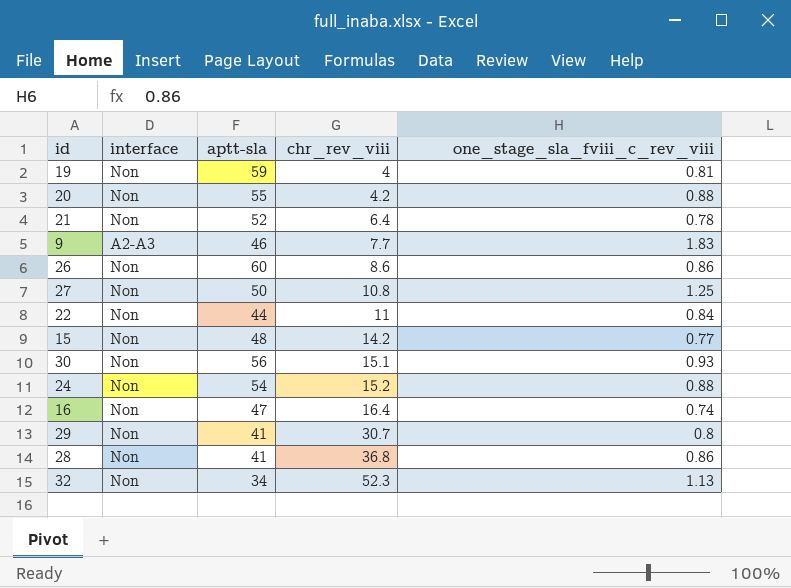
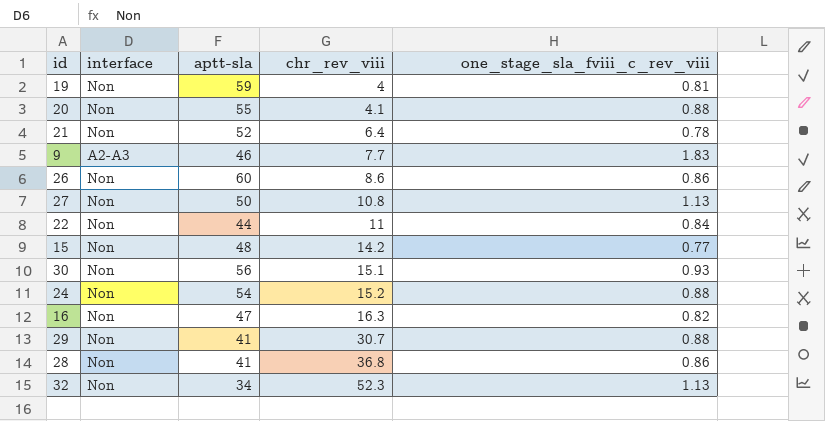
20 | chr_rev_viii: 4.2 -> 4.1
27 | one_stage_sla_fviii_c_rev_viii: 1.25 -> 1.13
16 | chr_rev_viii: 16.4 -> 16.3
16 | one_stage_sla_fviii_c_rev_viii: 0.74 -> 0.82
29 | one_stage_sla_fviii_c_rev_viii: 0.8 -> 0.88

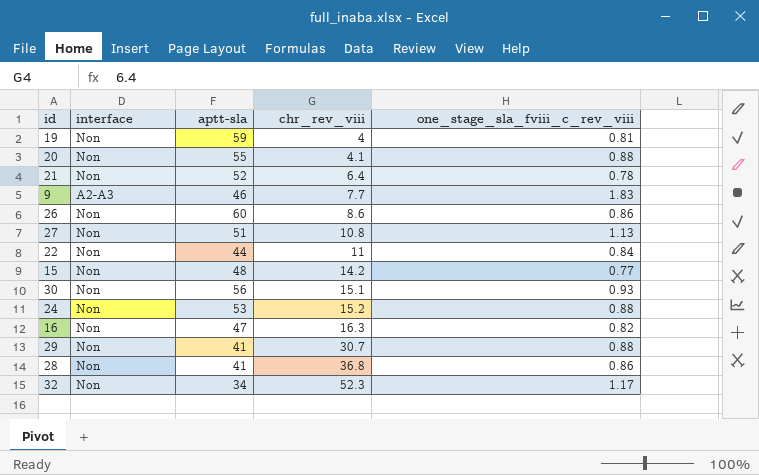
27 | aptt-sla: 50 -> 51
24 | aptt-sla: 54 -> 53
32 | one_stage_sla_fviii_c_rev_viii: 1.13 -> 1.17

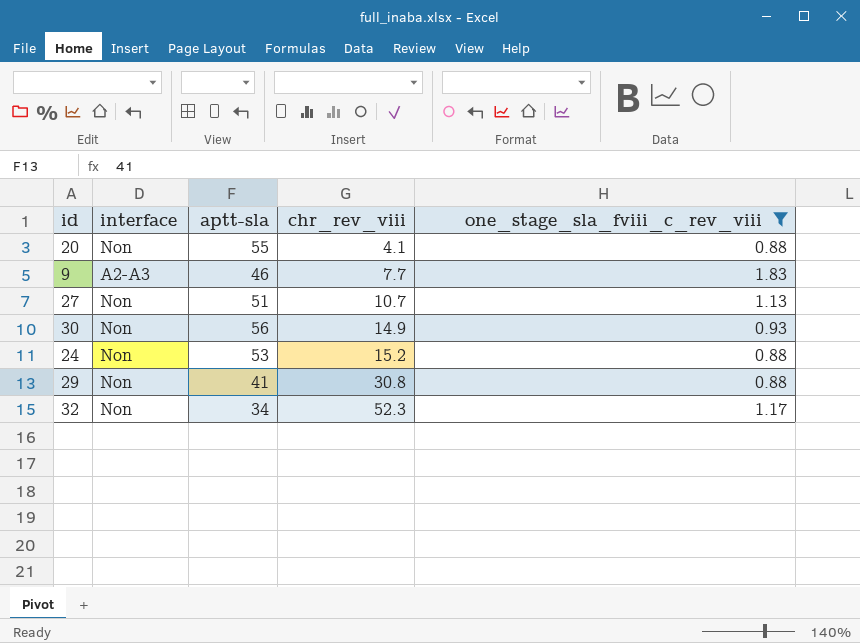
filter: none -> one_stage_sla_fviii_c_rev_viii >= 0.88
27 | chr_rev_viii: 10.8 -> 10.7
30 | chr_rev_viii: 15.1 -> 14.9
29 | chr_rev_viii: 30.7 -> 30.8

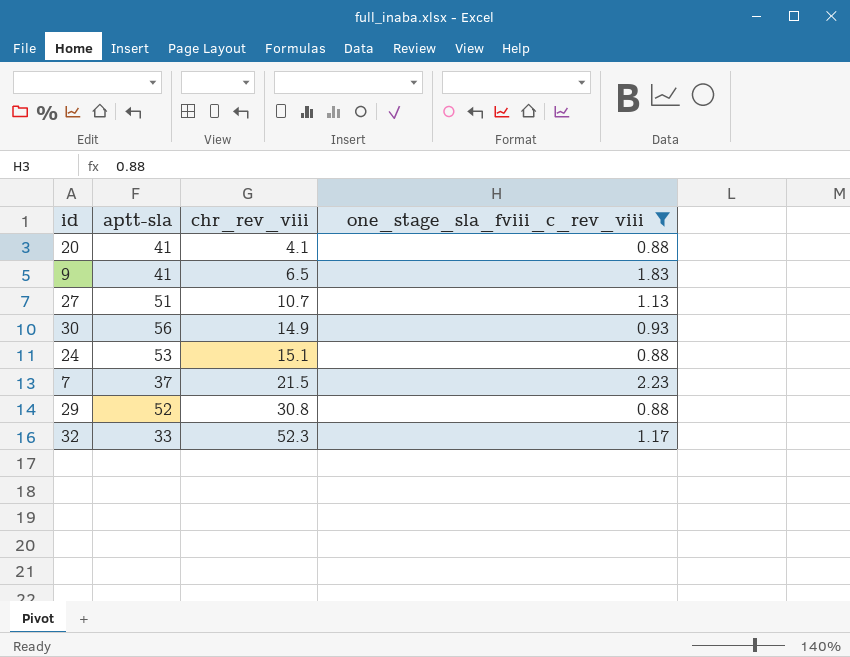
column interface | position: 2 -> none
20 | aptt-sla: 55 -> 41
9 | aptt-sla: 46 -> 41
9 | chr_rev_viii: 7.7 -> 6.5
24 | chr_rev_viii: 15.2 -> 15.1
row 7: none -> 37 | 21.5 | 2.23
29 | aptt-sla: 41 -> 52
32 | aptt-sla: 34 -> 33

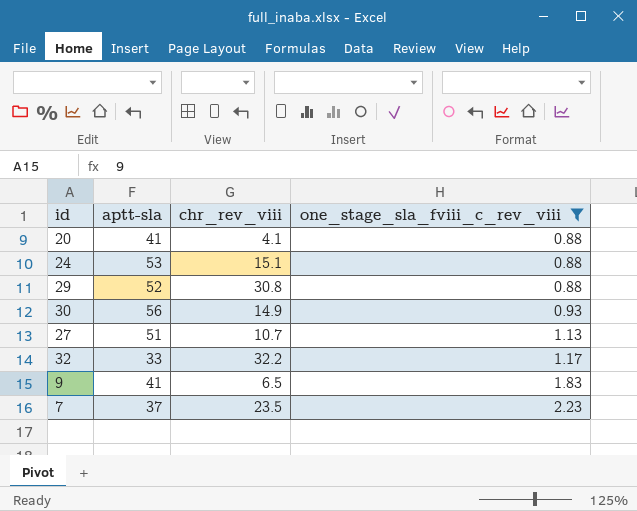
row order: chr_rev_viii ascending -> one_stage_sla_fviii_c_rev_viii ascending
32 | chr_rev_viii: 52.3 -> 32.2
7 | chr_rev_viii: 21.5 -> 23.5

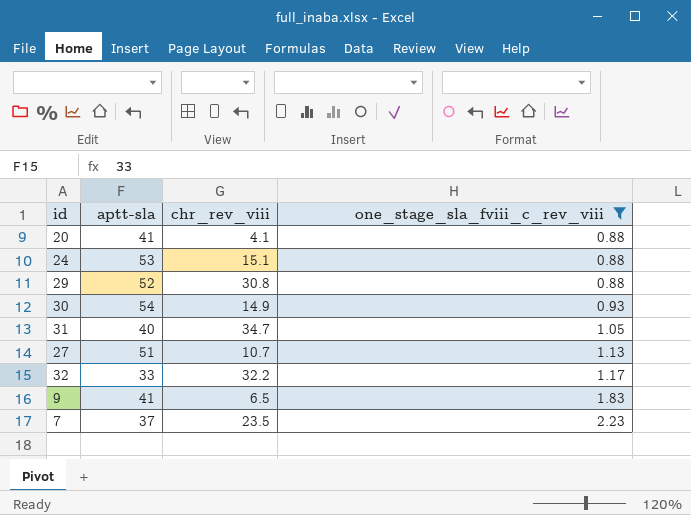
30 | aptt-sla: 56 -> 54
row 31: none -> 40 | 34.7 | 1.05

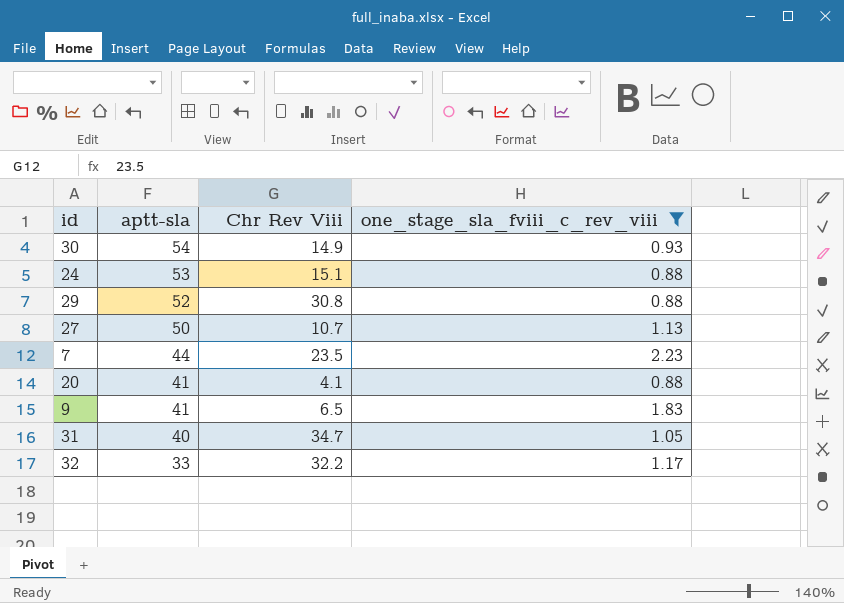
row order: one_stage_sla_fviii_c_rev_viii ascending -> aptt-sla descending
column name: chr_rev_viii -> Chr Rev Viii
27 | aptt-sla: 51 -> 50
7 | aptt-sla: 37 -> 44

